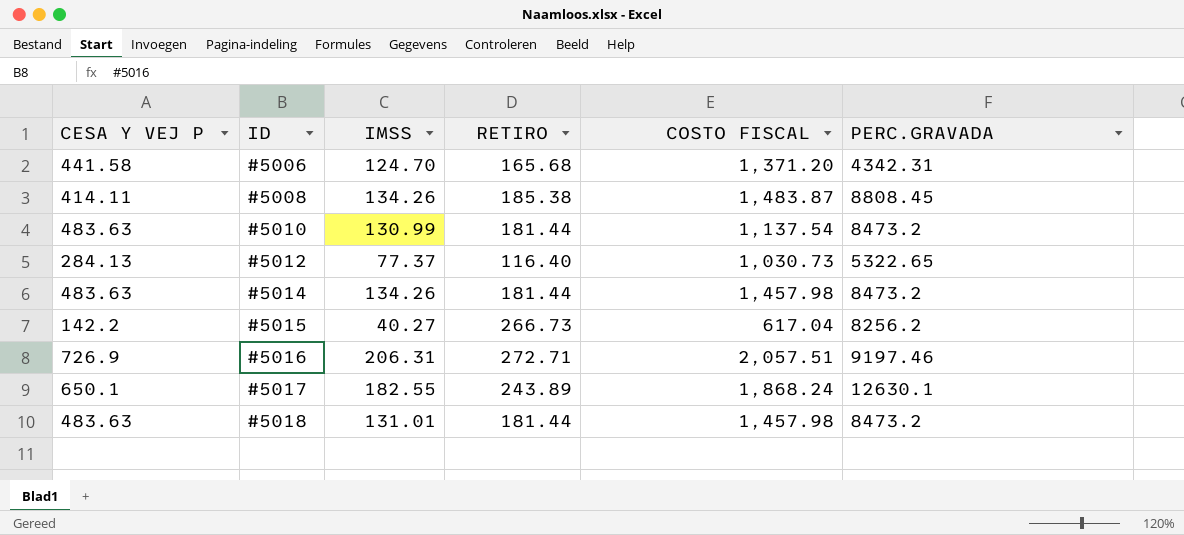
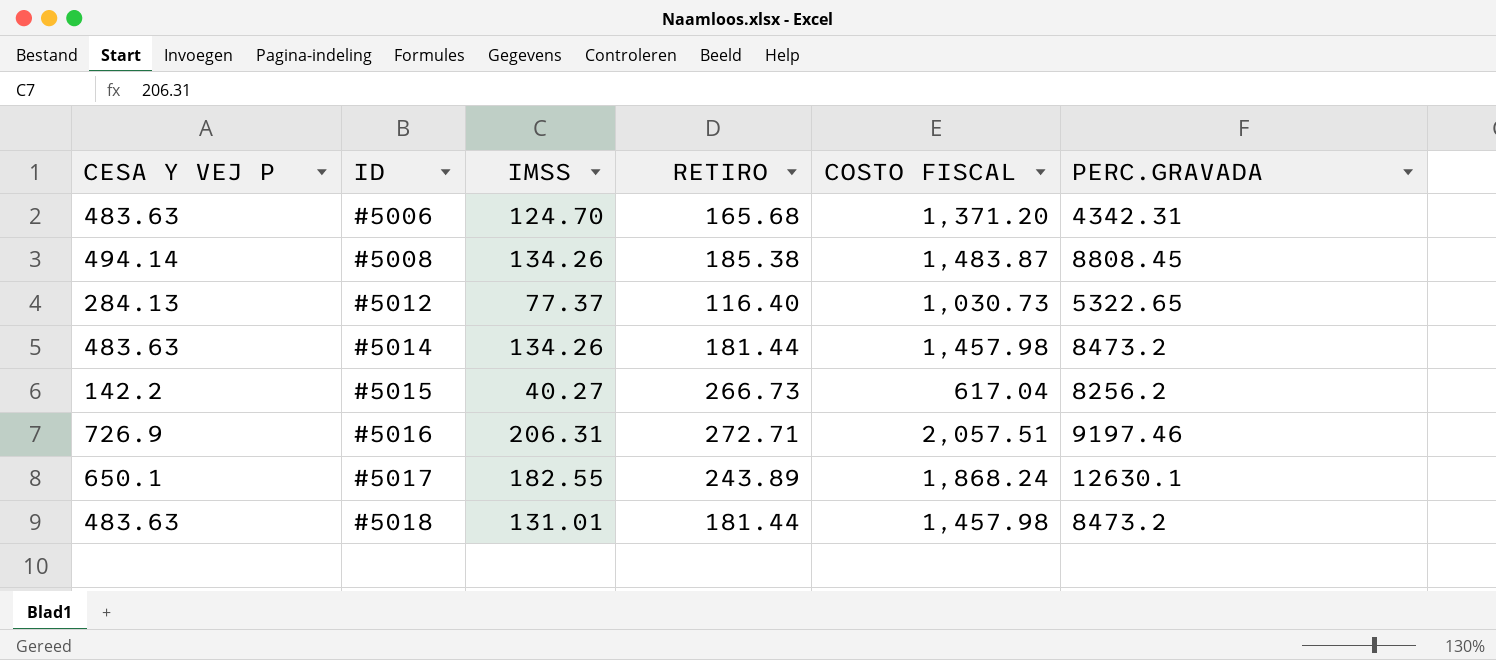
row #5010: 483.63 | 130.99 | 181.44 | 1,137.54 | 8473.2 -> none
#5006 | CESA Y VEJ P: 441.58 -> 483.63
#5008 | CESA Y VEJ P: 414.11 -> 494.14

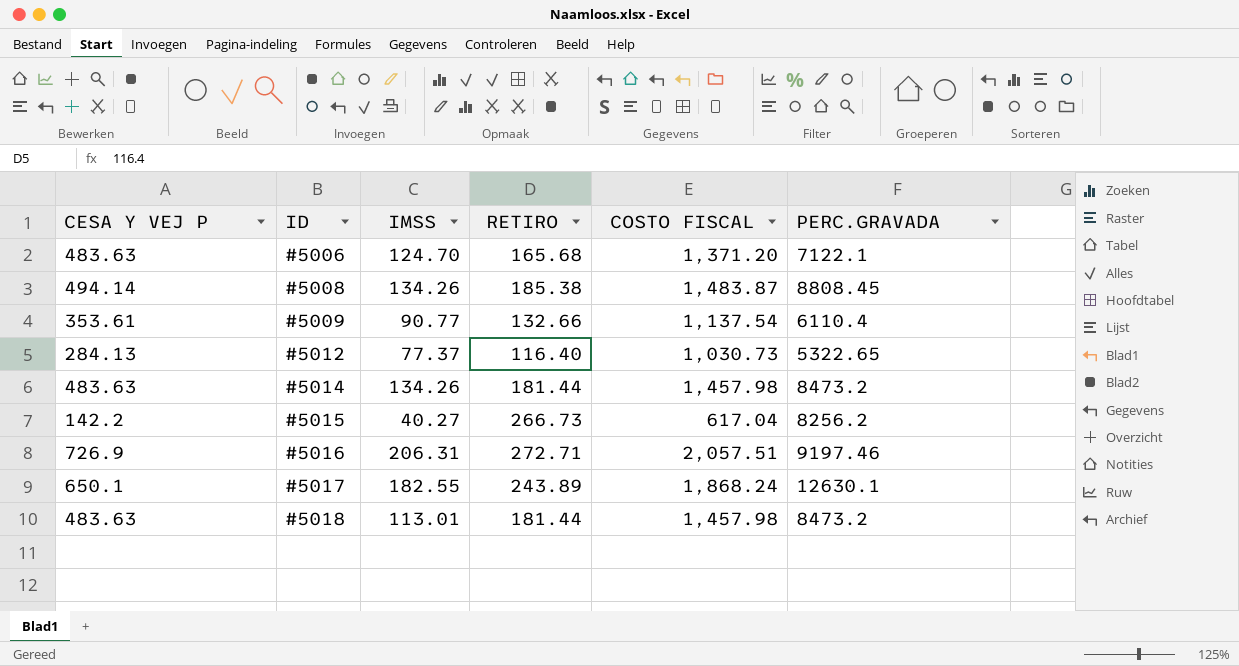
#5006 | PERC.GRAVADA: 4342.31 -> 7122.1
row #5009: none -> 353.61 | 90.77 | 132.66 | 1,137.54 | 6110.4
#5018 | IMSS: 131.01 -> 113.01

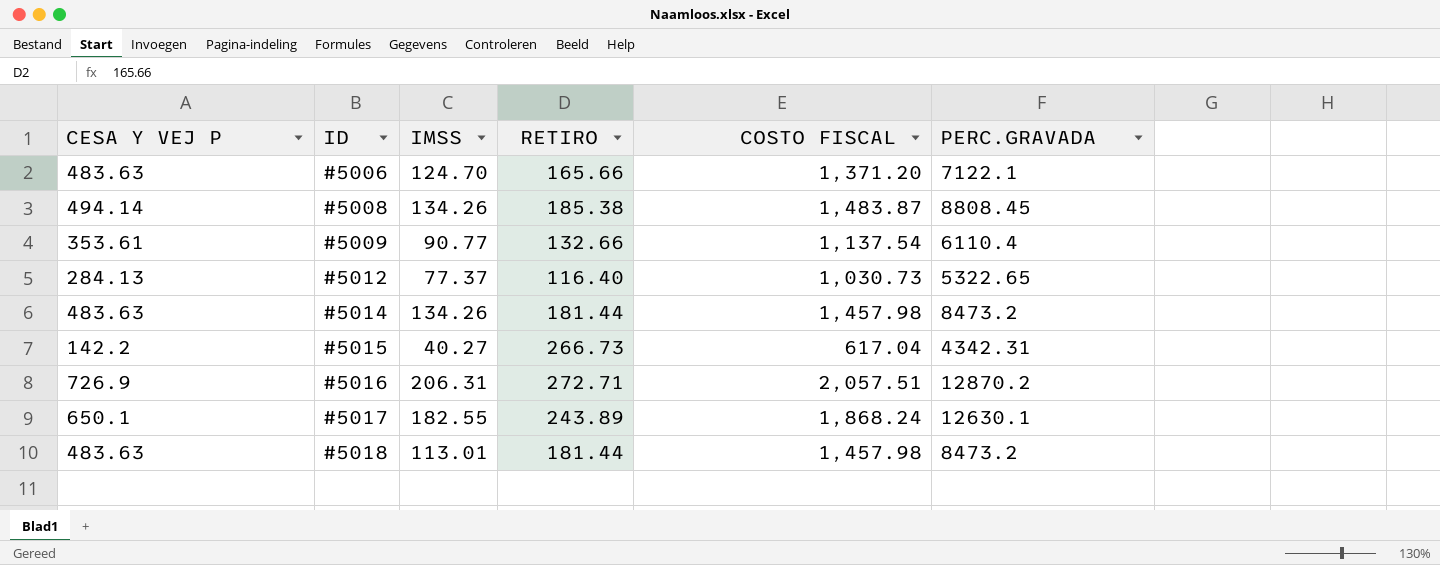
#5006 | RETIRO: 165.68 -> 165.66
#5015 | PERC.GRAVADA: 8256.2 -> 4342.31
#5016 | PERC.GRAVADA: 9197.46 -> 12870.2

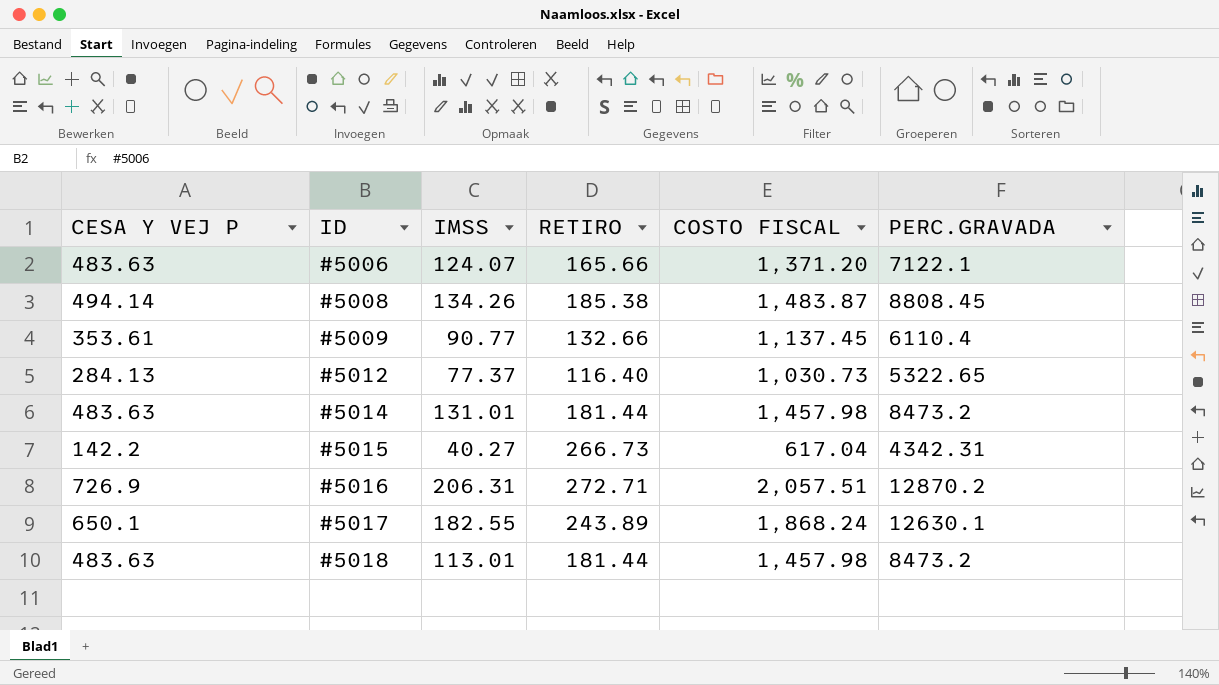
#5006 | IMSS: 124.70 -> 124.07
#5009 | COSTO FISCAL: 1,137.54 -> 1,137.45
#5014 | IMSS: 134.26 -> 131.01

